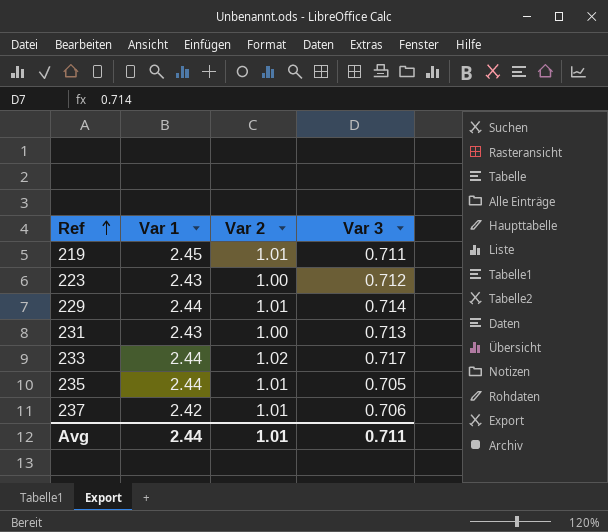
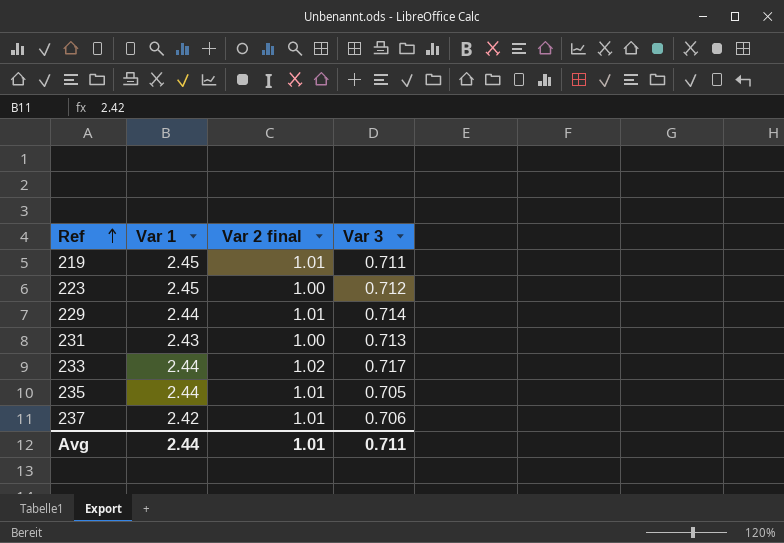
column name: Var 2 -> Var 2 final
223 | Var 1: 2.43 -> 2.45

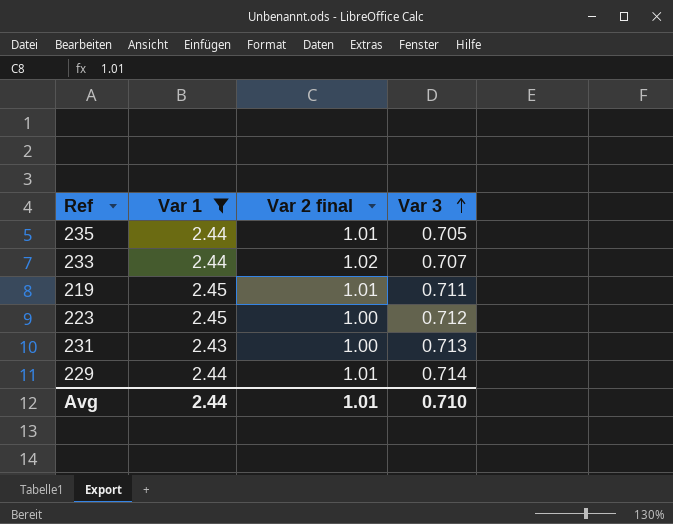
filter: none -> Var 1 != 2.42
row order: Ref ascending -> Var 3 ascending
233 | Var 3: 0.717 -> 0.707
Avg | Var 3: 0.711 -> 0.710

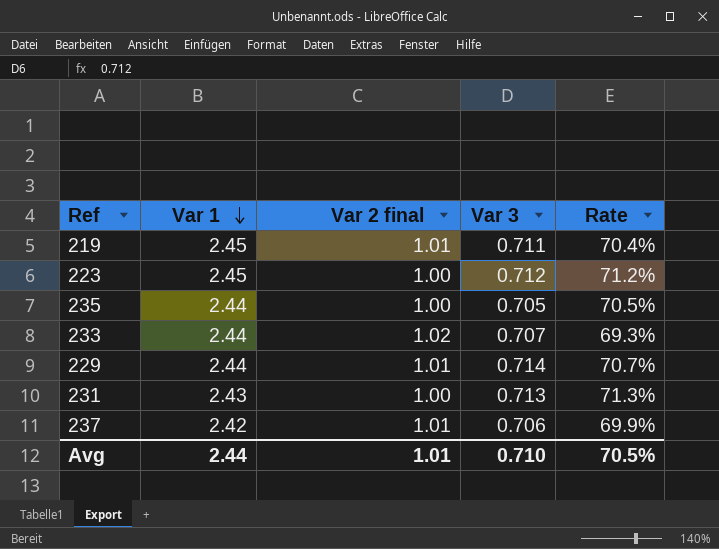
filter: Var 1 != 2.42 -> none
row order: Var 3 ascending -> Var 1 descending
column Rate | formula: none -> [Var 3] / [Var 2 final]
235 | Var 2 final: 1.01 -> 1.00

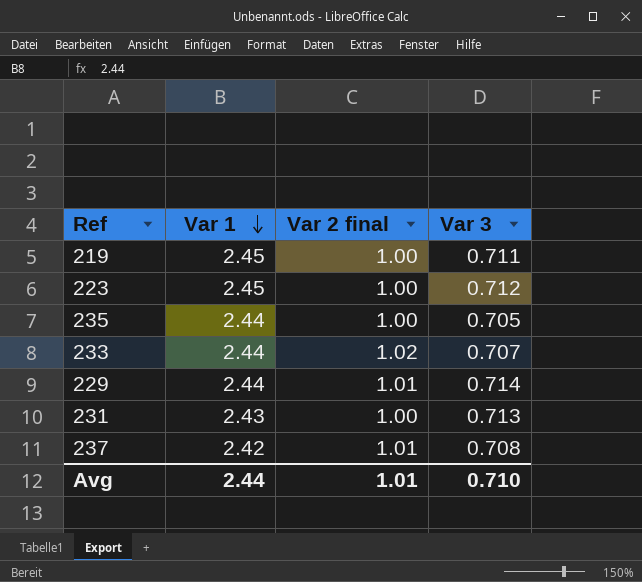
column Rate | formula: [Var 3] / [Var 2 final] -> none
219 | Var 2 final: 1.01 -> 1.00
237 | Var 3: 0.706 -> 0.708

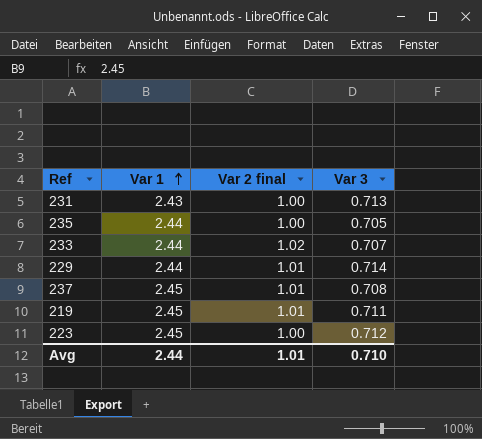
row order: Var 1 descending -> Var 1 ascending
237 | Var 1: 2.42 -> 2.45
219 | Var 2 final: 1.00 -> 1.01

